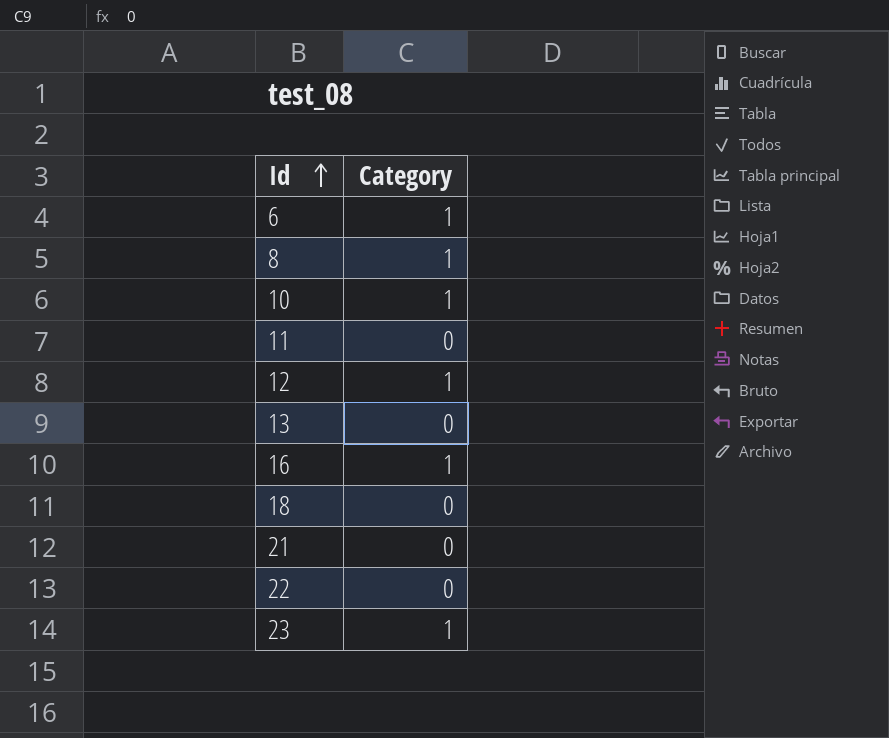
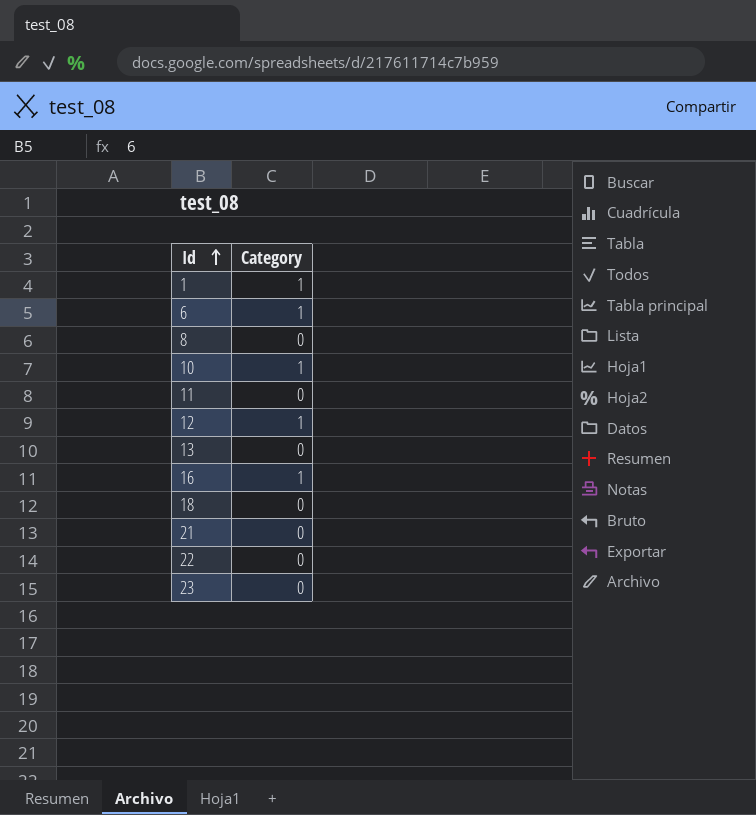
row 1: none -> 1
8 | Category: 1 -> 0
23 | Category: 1 -> 0

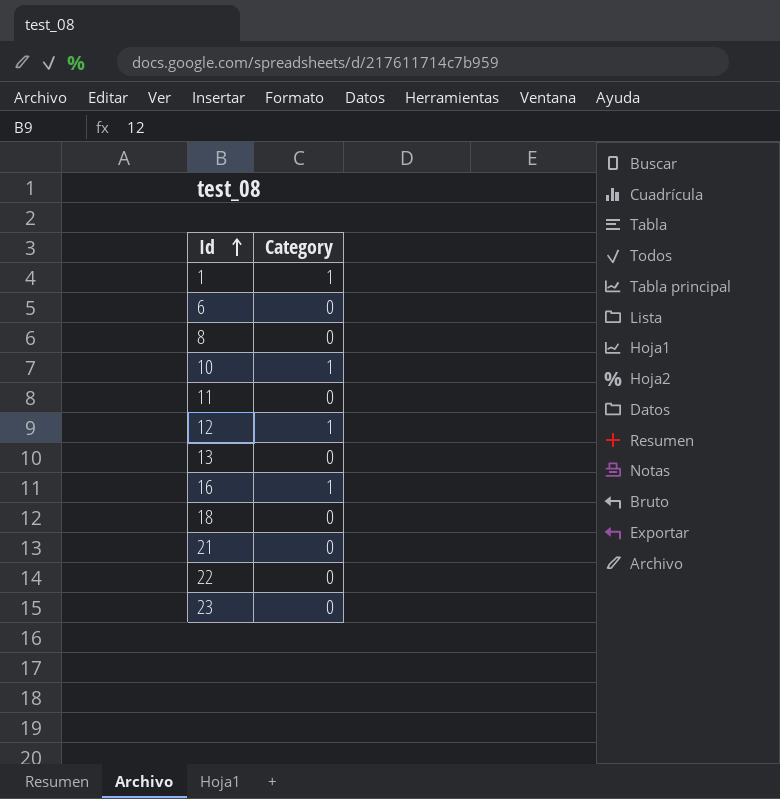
6 | Category: 1 -> 0

